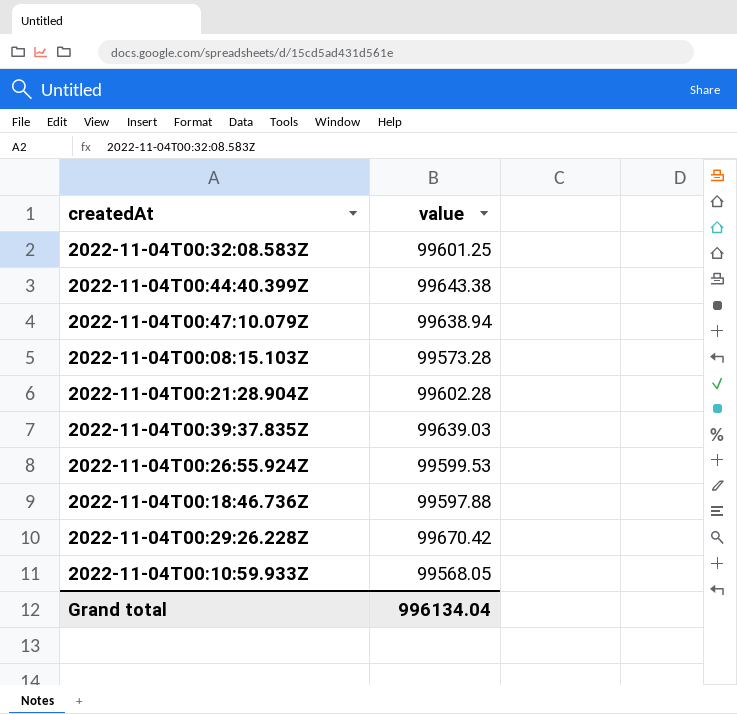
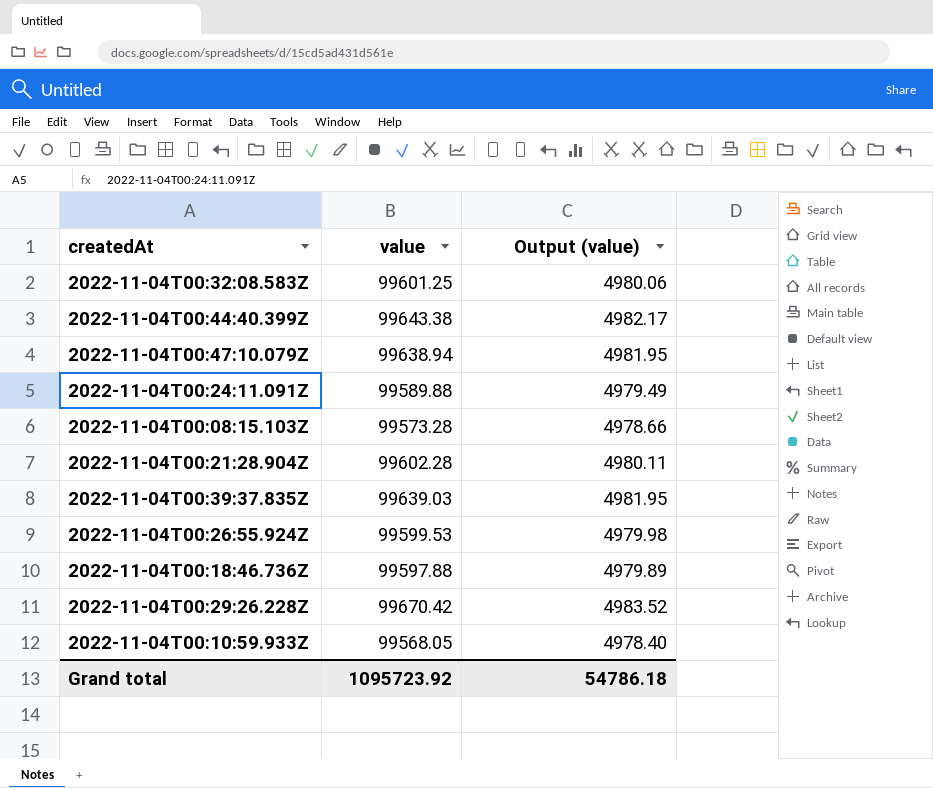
column Output (value) | formula: none -> [value] * 0.05
row 2022-11-04T00:24:11.091Z: none -> 99589.88 | 4979.49
Grand total | value: 996134.04 -> 1095723.92

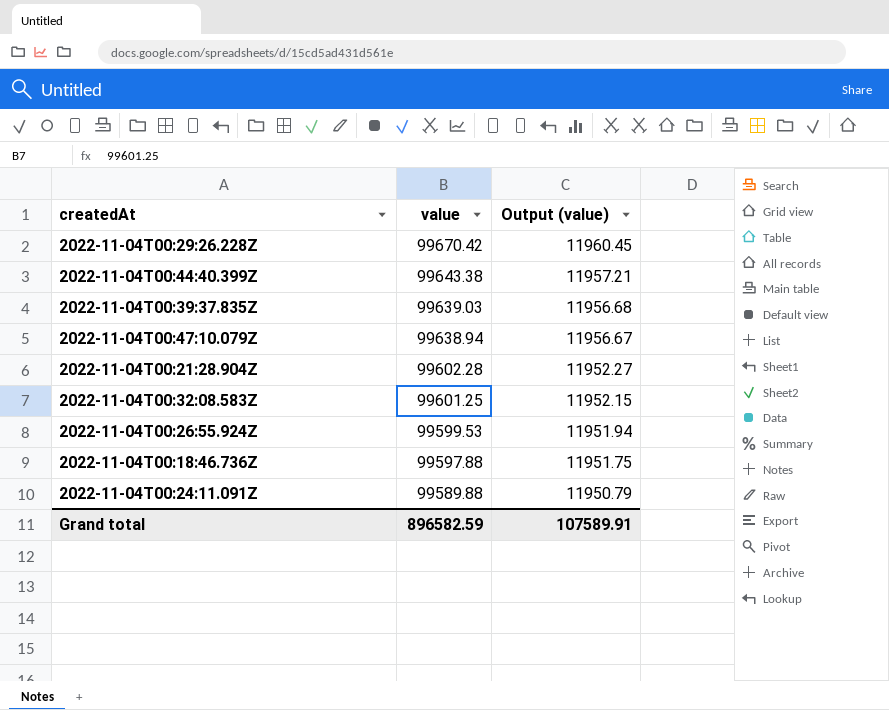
row order: none -> value descending
column Output (value) | formula: [value] * 0.05 -> [value] * 0.12
row 2022-11-04T00:08:15.103Z: 99573.28 | 4978.66 -> none
row 2022-11-04T00:10:59.933Z: 99568.05 | 4978.40 -> none
Grand total | value: 1095723.92 -> 896582.59
Grand total | Output (value): 54786.18 -> 107589.91

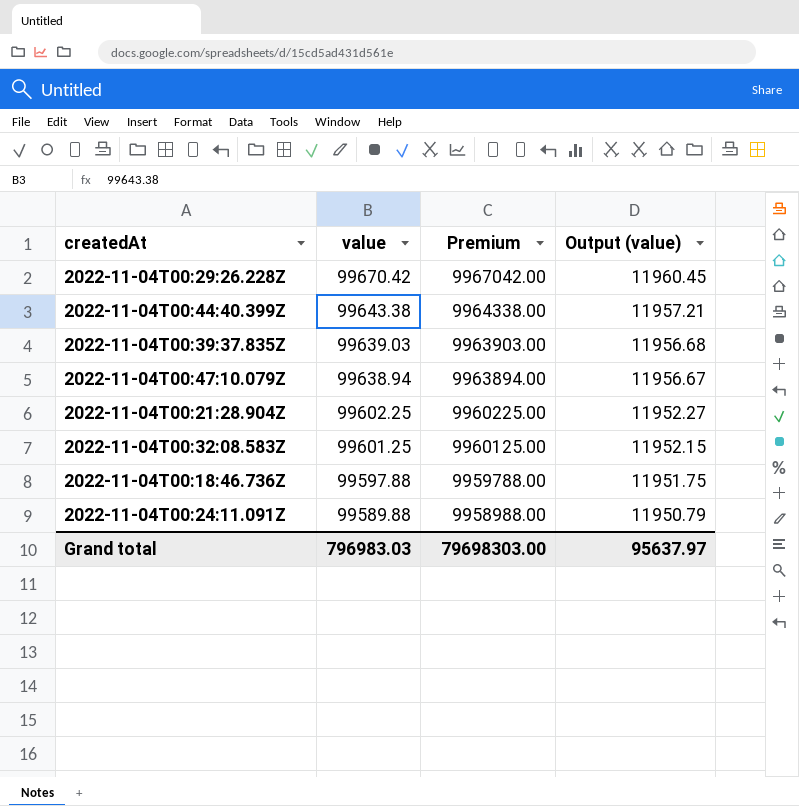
column Premium | formula: none -> [value] * 100
row 2022-11-04T00:26:55.924Z: 99599.53 | 11951.94 -> none
2022-11-04T00:21:28.904Z | value: 99602.28 -> 99602.25
Grand total | value: 896582.59 -> 796983.03
Grand total | Output (value): 107589.91 -> 95637.97

